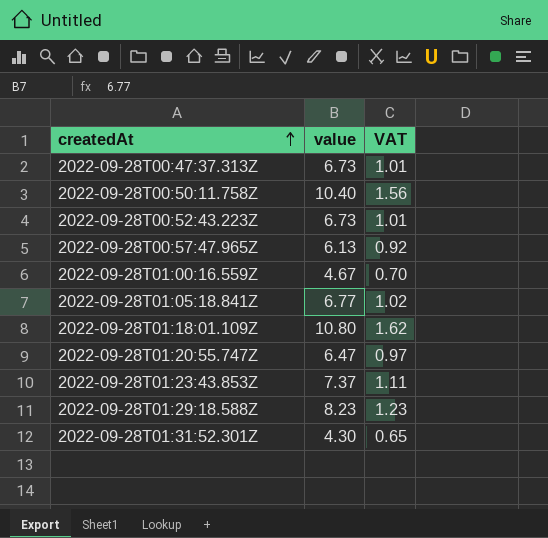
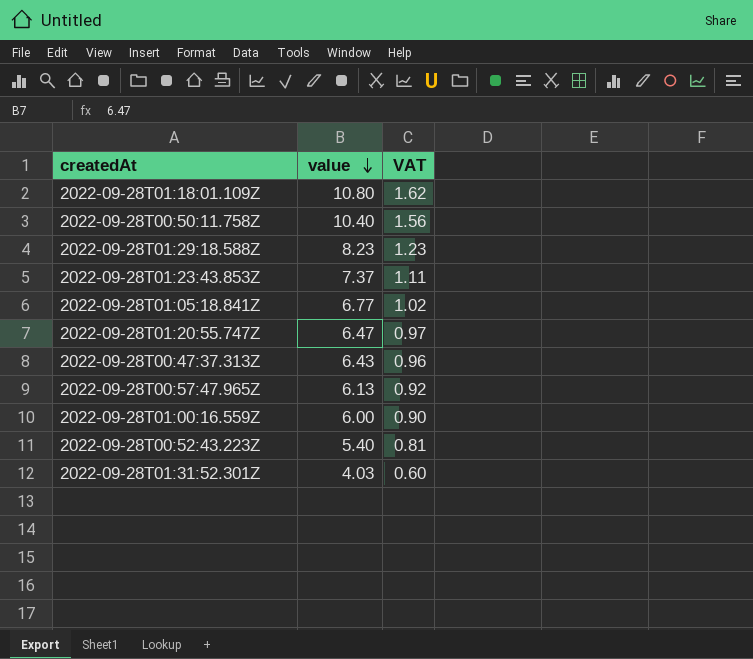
row order: createdAt ascending -> value descending
2022-09-28T00:47:37.313Z | value: 6.73 -> 6.43
2022-09-28T00:47:37.313Z | VAT: 1.01 -> 0.96
2022-09-28T01:00:16.559Z | value: 4.67 -> 6.00
2022-09-28T01:00:16.559Z | VAT: 0.70 -> 0.90
2022-09-28T00:52:43.223Z | value: 6.73 -> 5.40
2022-09-28T00:52:43.223Z | VAT: 1.01 -> 0.81
2022-09-28T01:31:52.301Z | value: 4.30 -> 4.03
2022-09-28T01:31:52.301Z | VAT: 0.65 -> 0.60

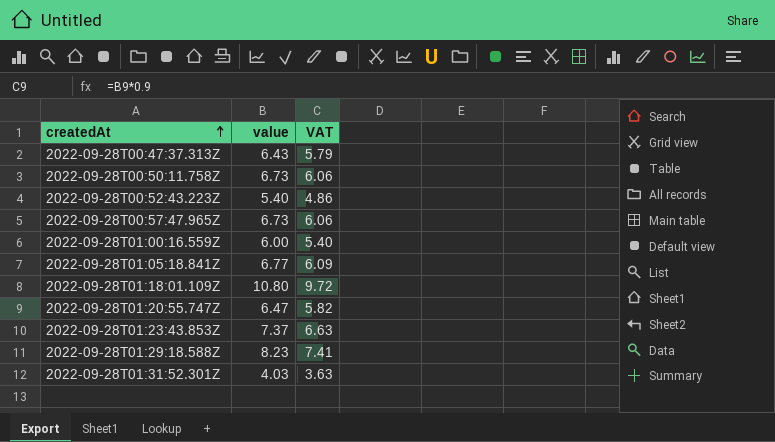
row order: value descending -> createdAt ascending
column VAT | formula: [value] * 0.15 -> [value] * 0.9
2022-09-28T00:50:11.758Z | value: 10.40 -> 6.73
2022-09-28T00:57:47.965Z | value: 6.13 -> 6.73

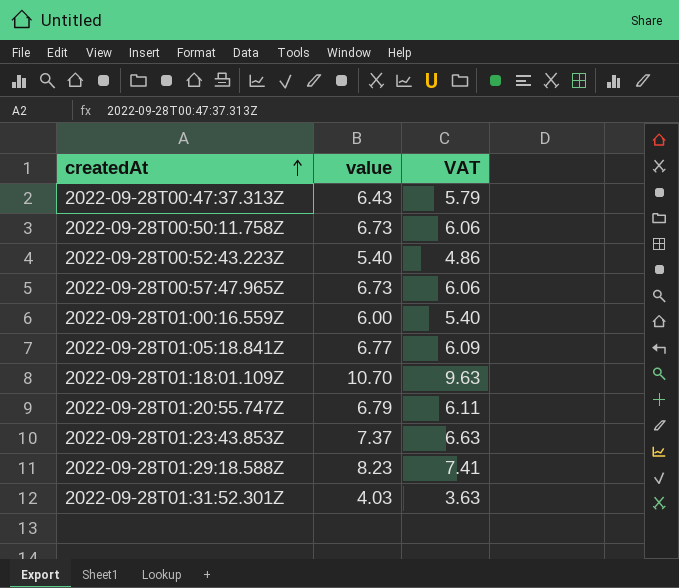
2022-09-28T01:18:01.109Z | value: 10.80 -> 10.70
2022-09-28T01:18:01.109Z | VAT: 9.72 -> 9.63
2022-09-28T01:20:55.747Z | value: 6.47 -> 6.79
2022-09-28T01:20:55.747Z | VAT: 5.82 -> 6.11

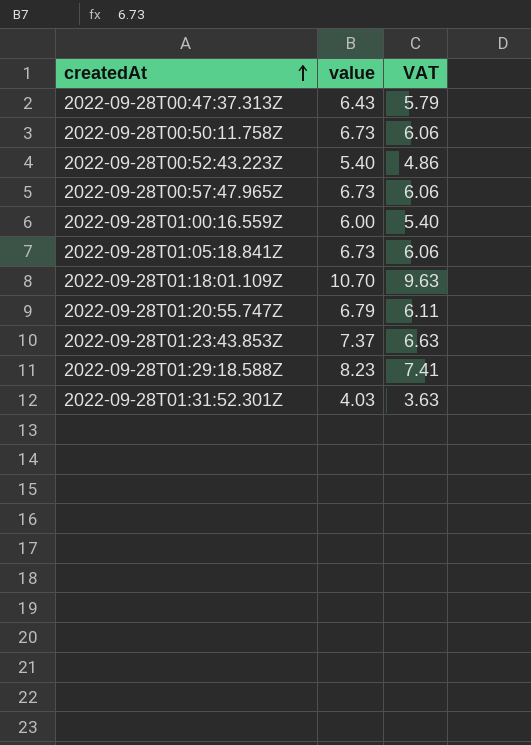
2022-09-28T01:05:18.841Z | value: 6.77 -> 6.73
2022-09-28T01:05:18.841Z | VAT: 6.09 -> 6.06

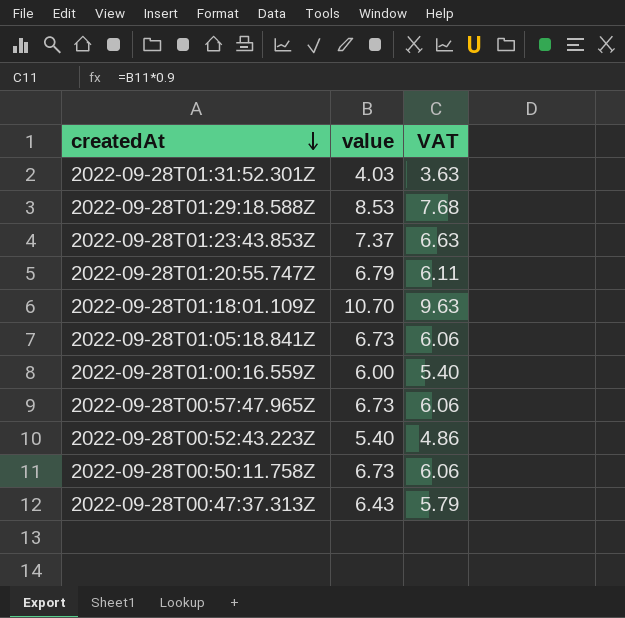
row order: createdAt ascending -> createdAt descending
2022-09-28T01:29:18.588Z | value: 8.23 -> 8.53
2022-09-28T01:29:18.588Z | VAT: 7.41 -> 7.68

